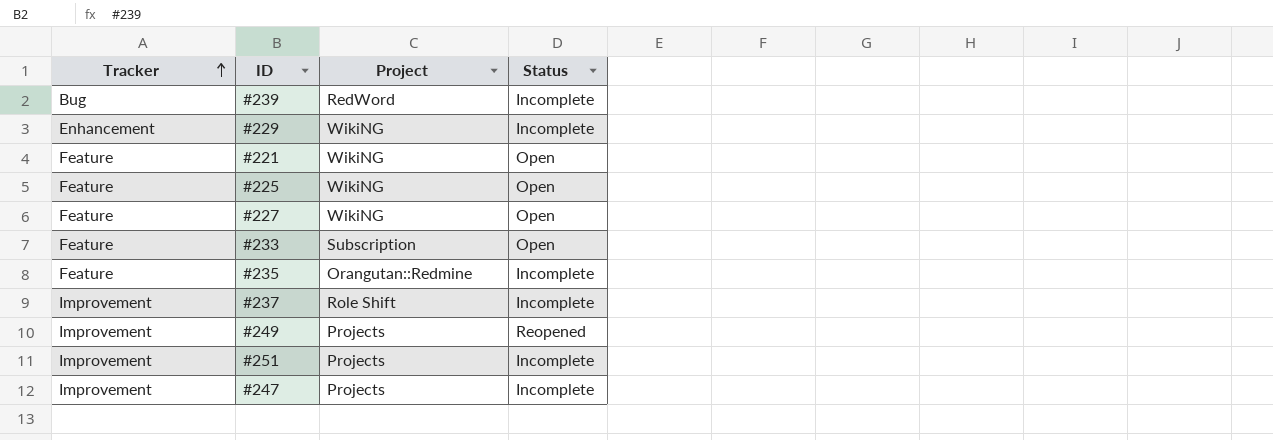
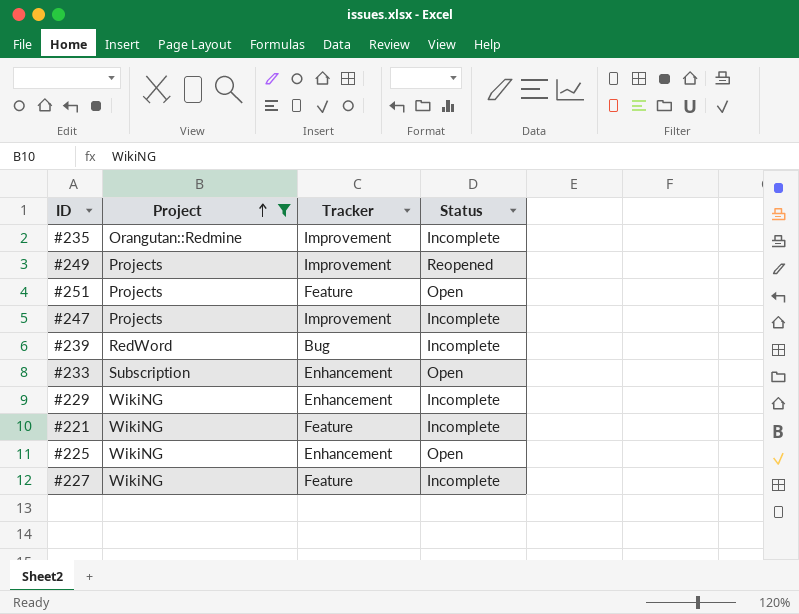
filter: none -> Project != Role Shift
row order: Tracker ascending -> Project ascending
column Tracker | position: 1 -> 3
#235 | Tracker: Feature -> Improvement
#251 | Tracker: Improvement -> Feature
#251 | Status: Incomplete -> Open
#233 | Tracker: Feature -> Enhancement
#221 | Status: Open -> Incomplete
#225 | Tracker: Feature -> Enhancement
#227 | Status: Open -> Incomplete

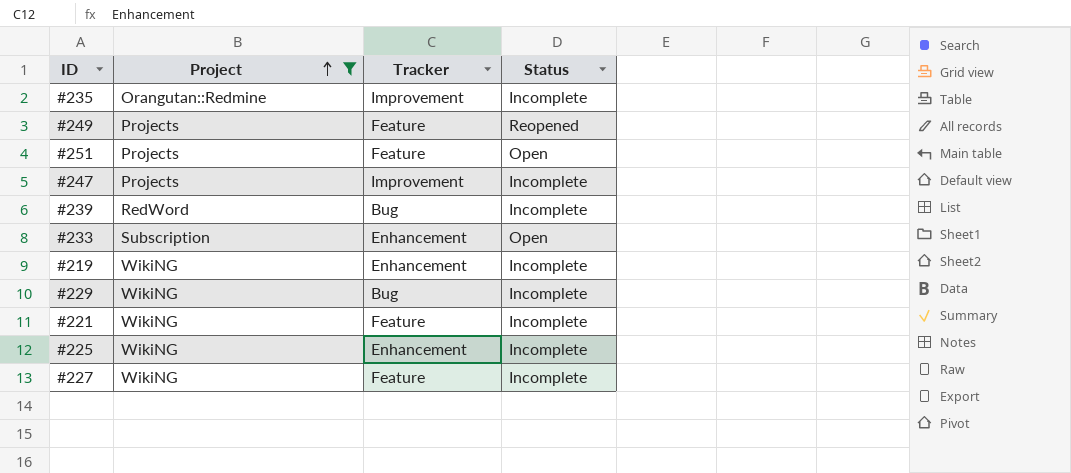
#249 | Tracker: Improvement -> Feature
row #219: none -> WikiNG | Enhancement | Incomplete
#229 | Tracker: Enhancement -> Bug
#225 | Status: Open -> Incomplete

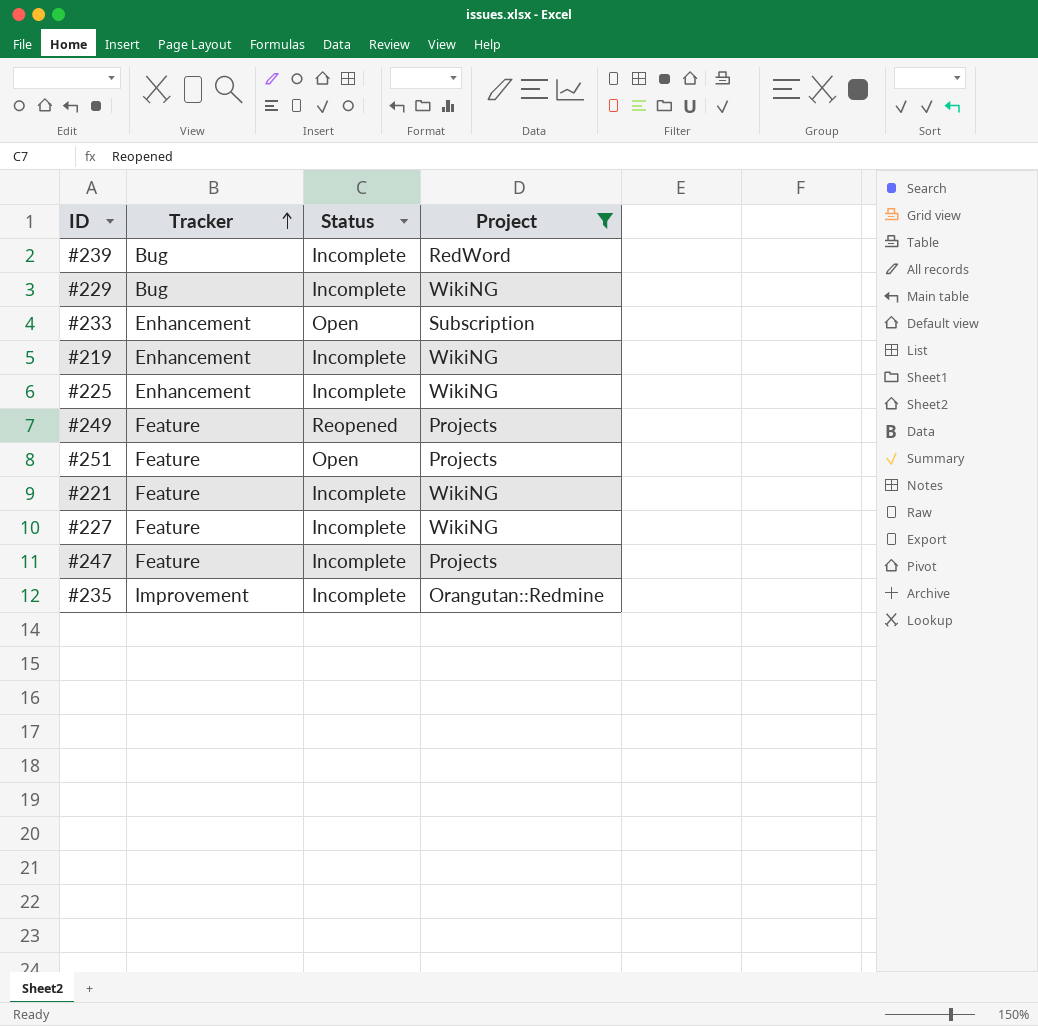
row order: Project ascending -> Tracker ascending
column Project | position: 2 -> 4
#247 | Tracker: Improvement -> Feature

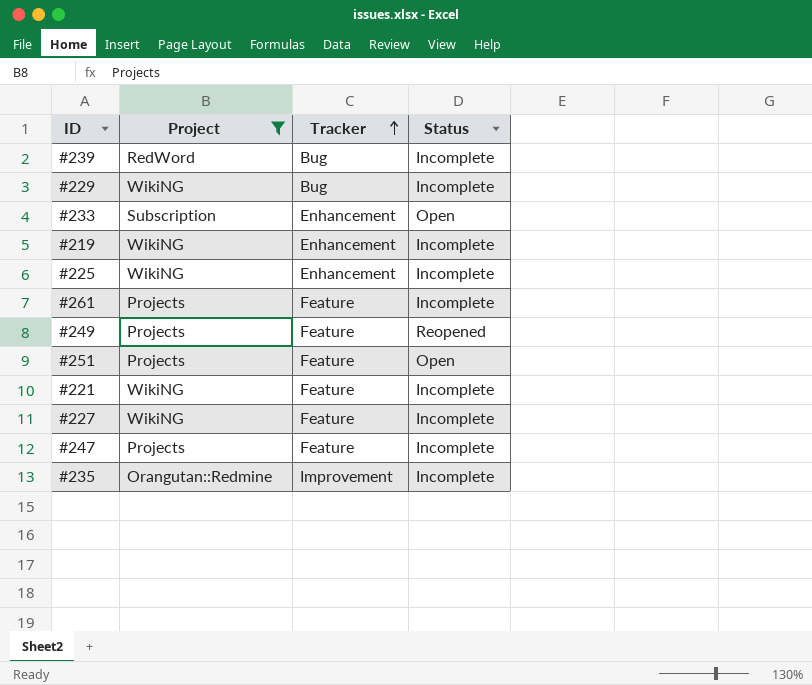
column Project | position: 4 -> 2
row #261: none -> Projects | Feature | Incomplete

